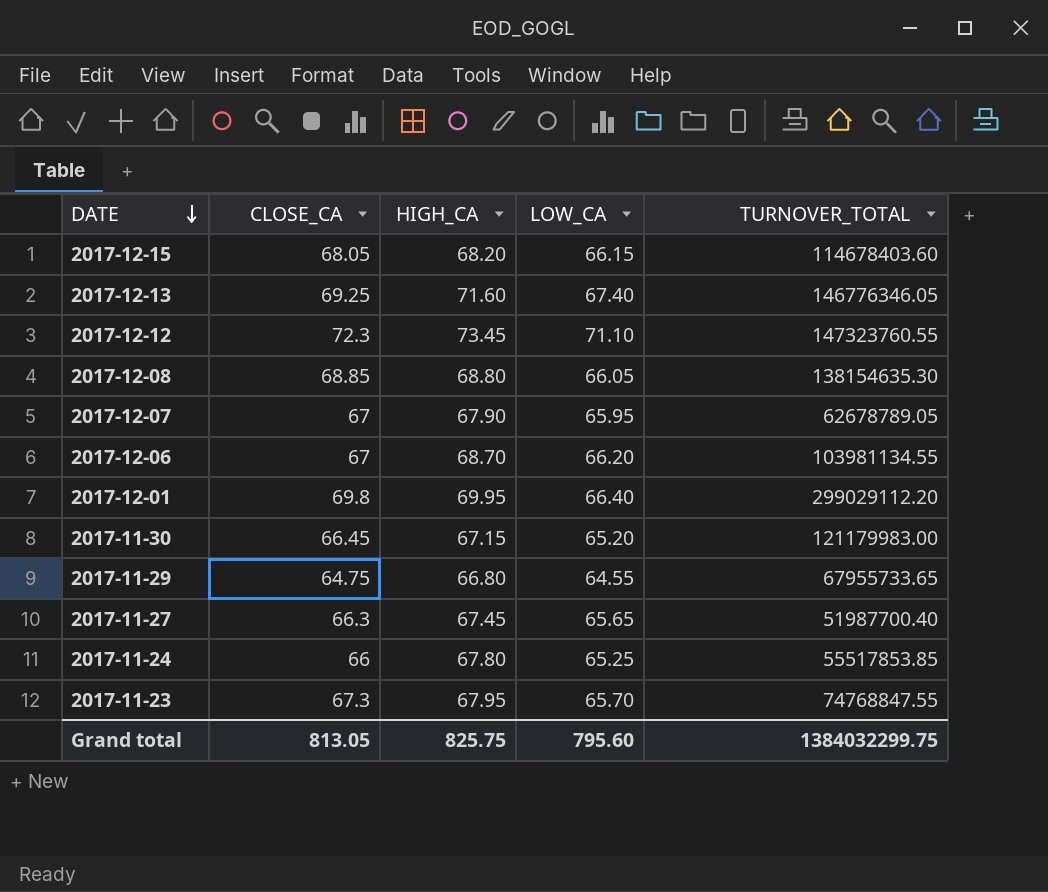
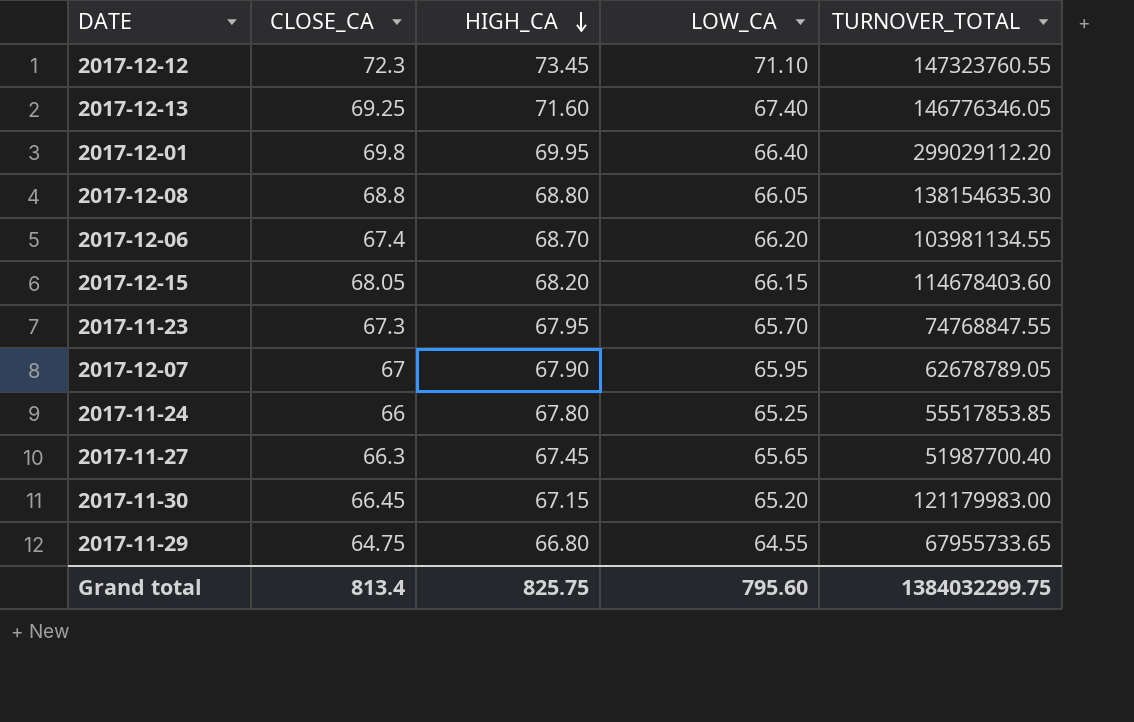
row order: DATE descending -> HIGH_CA descending
2017-12-08 | CLOSE_CA: 68.85 -> 68.8
2017-12-06 | CLOSE_CA: 67 -> 67.4
Grand total | CLOSE_CA: 813.05 -> 813.4

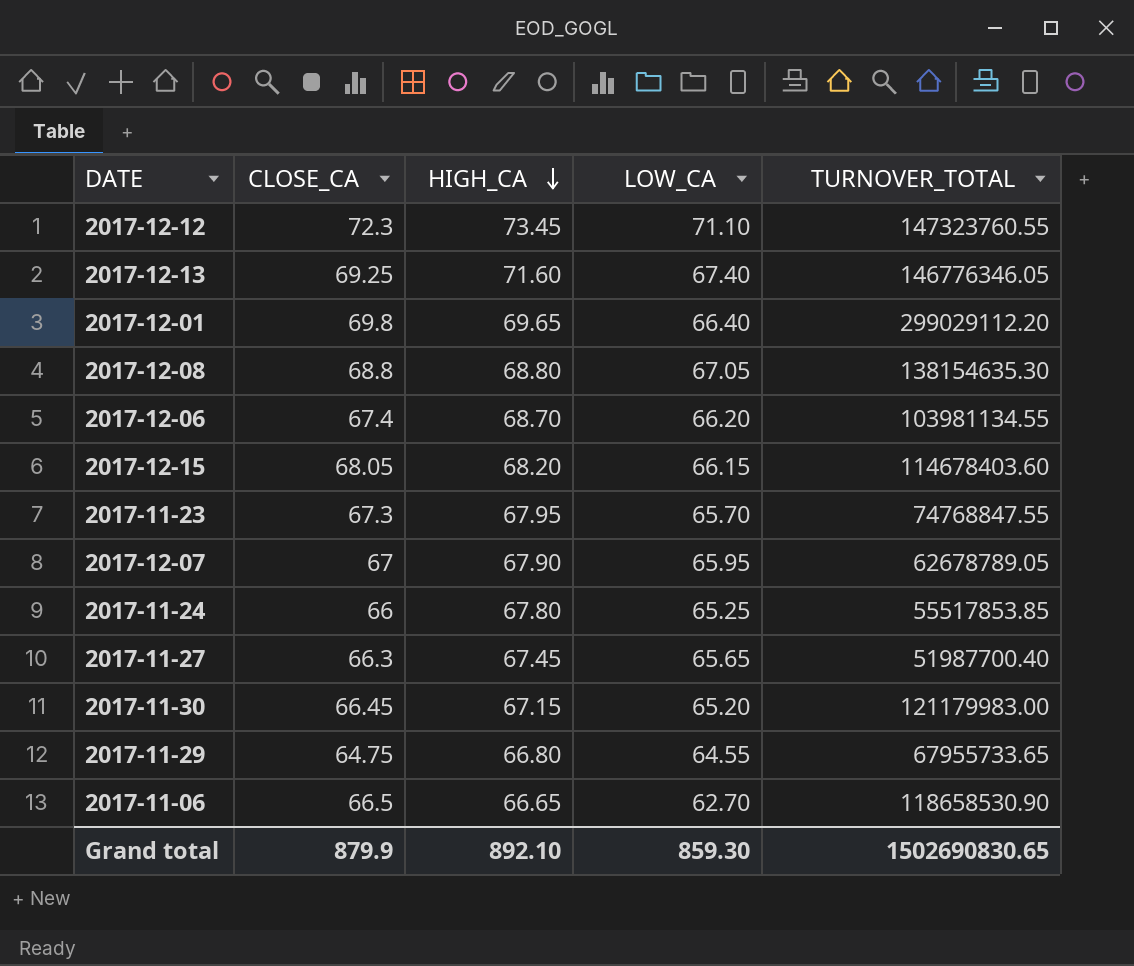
2017-12-01 | HIGH_CA: 69.95 -> 69.65
2017-12-08 | LOW_CA: 66.05 -> 67.05
row 2017-11-06: none -> 66.5 | 66.65 | 62.70 | 118658530.90
Grand total | CLOSE_CA: 813.4 -> 879.9
Grand total | HIGH_CA: 825.75 -> 892.10
Grand total | LOW_CA: 795.60 -> 859.30
Grand total | TURNOVER_TOTAL: 1384032299.75 -> 1502690830.65

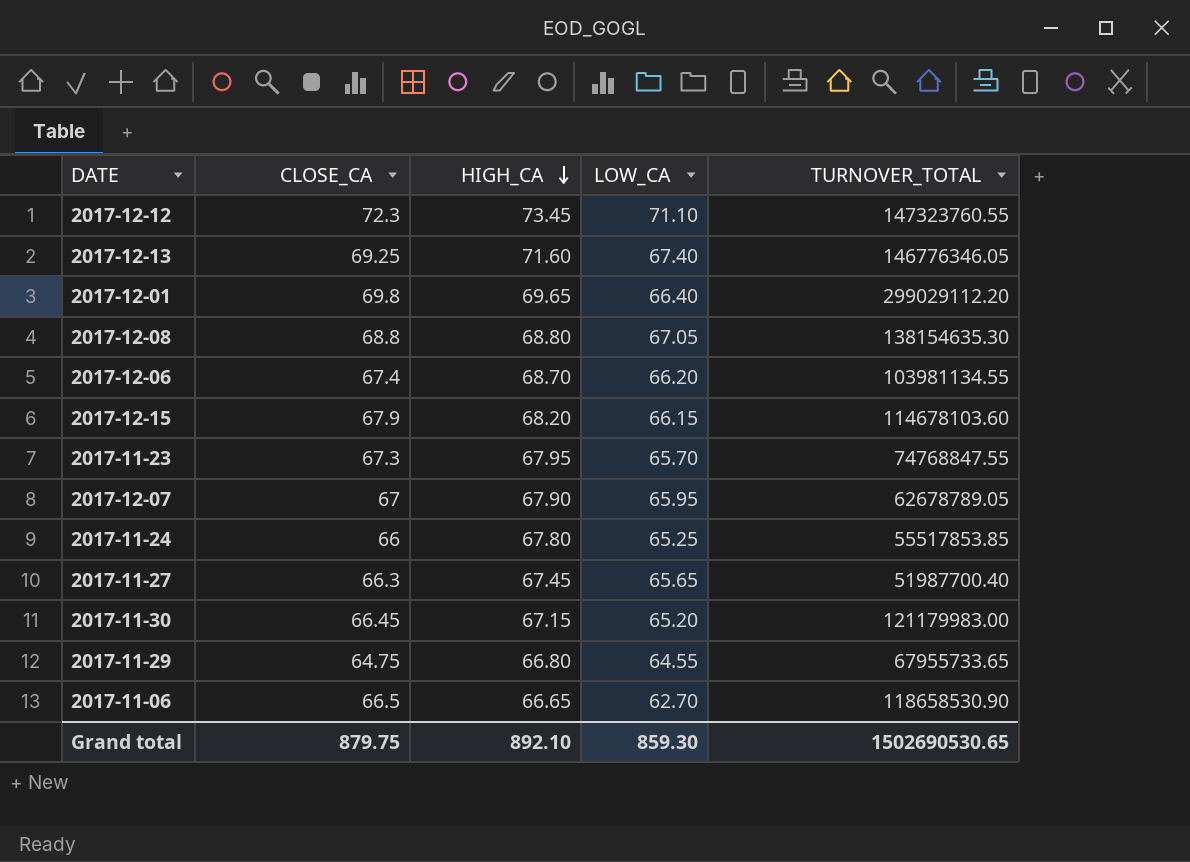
2017-12-15 | CLOSE_CA: 68.05 -> 67.9
2017-12-15 | TURNOVER_TOTAL: 114678403.60 -> 114678103.60
Grand total | CLOSE_CA: 879.9 -> 879.75
Grand total | TURNOVER_TOTAL: 1502690830.65 -> 1502690530.65

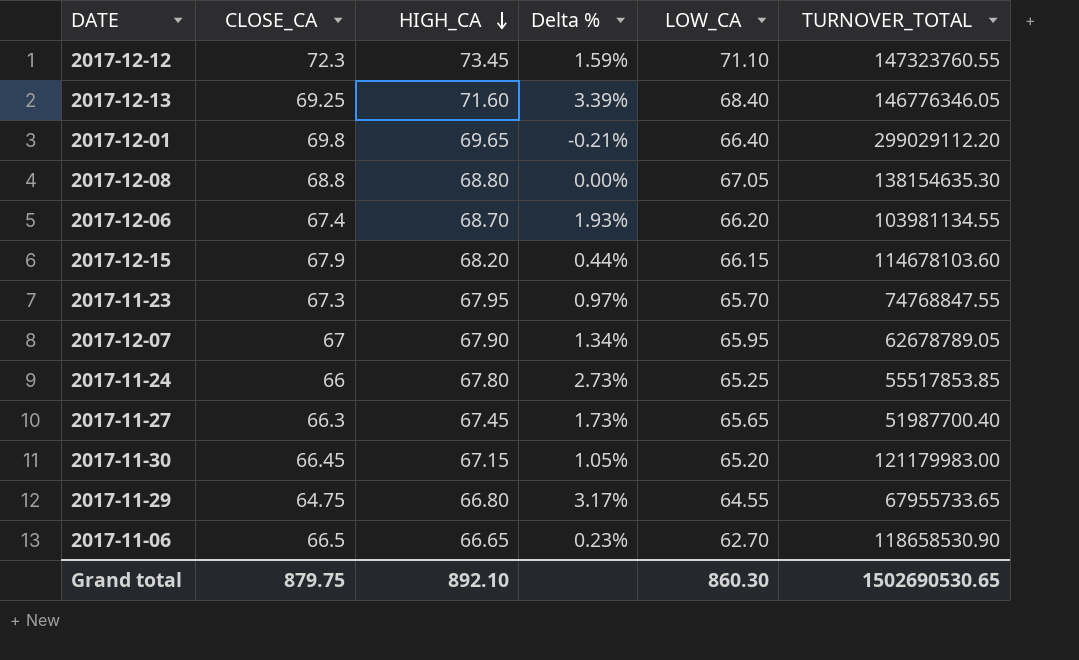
column Delta % | formula: none -> ([HIGH_CA] - [CLOSE_CA]) / [CLOSE_CA]
2017-12-13 | LOW_CA: 67.40 -> 68.40
Grand total | LOW_CA: 859.30 -> 860.30

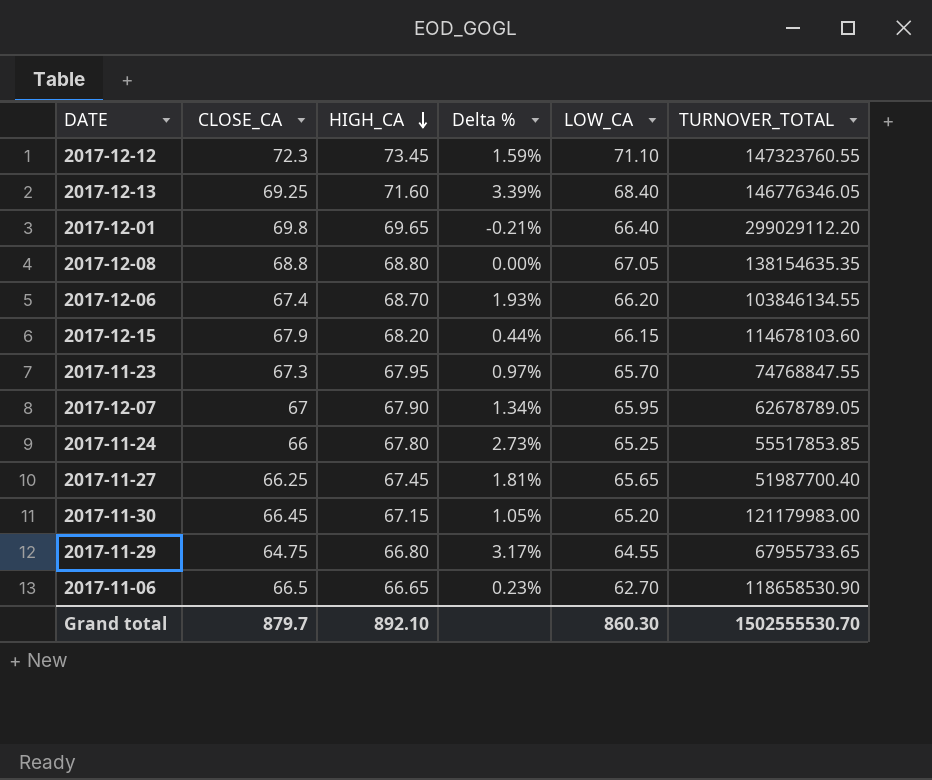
2017-12-08 | TURNOVER_TOTAL: 138154635.30 -> 138154635.35
2017-12-06 | TURNOVER_TOTAL: 103981134.55 -> 103846134.55
2017-11-27 | CLOSE_CA: 66.3 -> 66.25
2017-11-27 | Delta %: 1.73% -> 1.81%
Grand total | CLOSE_CA: 879.75 -> 879.7
Grand total | TURNOVER_TOTAL: 1502690530.65 -> 1502555530.70

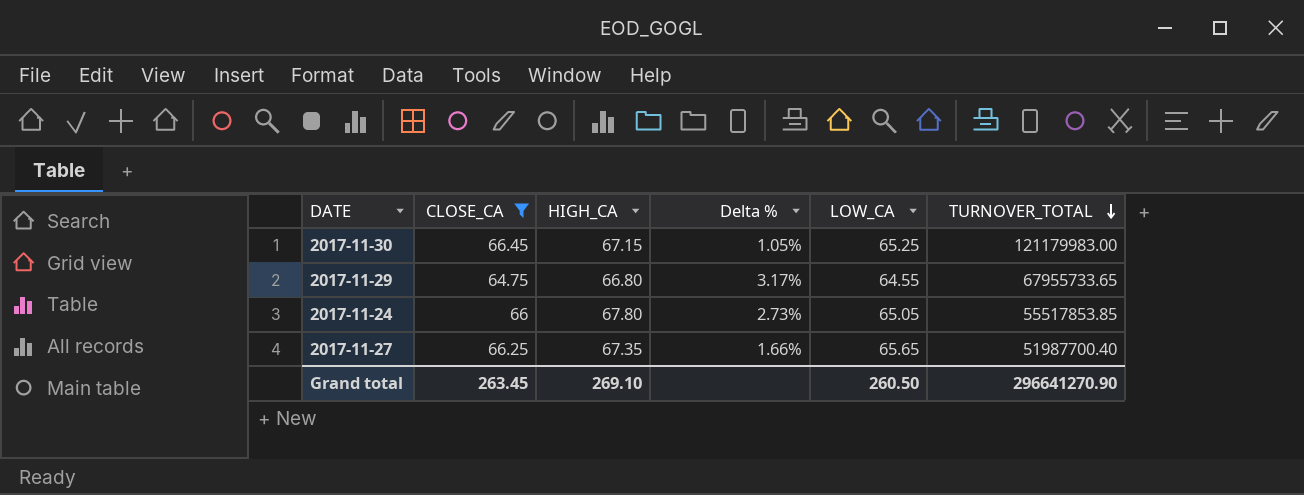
filter: none -> CLOSE_CA <= 66.45
row order: HIGH_CA descending -> TURNOVER_TOTAL descending
2017-11-30 | LOW_CA: 65.20 -> 65.25
2017-11-24 | LOW_CA: 65.25 -> 65.05
2017-11-27 | HIGH_CA: 67.45 -> 67.35
2017-11-27 | Delta %: 1.81% -> 1.66%
Grand total | CLOSE_CA: 879.7 -> 263.45
Grand total | HIGH_CA: 892.10 -> 269.10
Grand total | LOW_CA: 860.30 -> 260.50
Grand total | TURNOVER_TOTAL: 1502555530.70 -> 296641270.90

